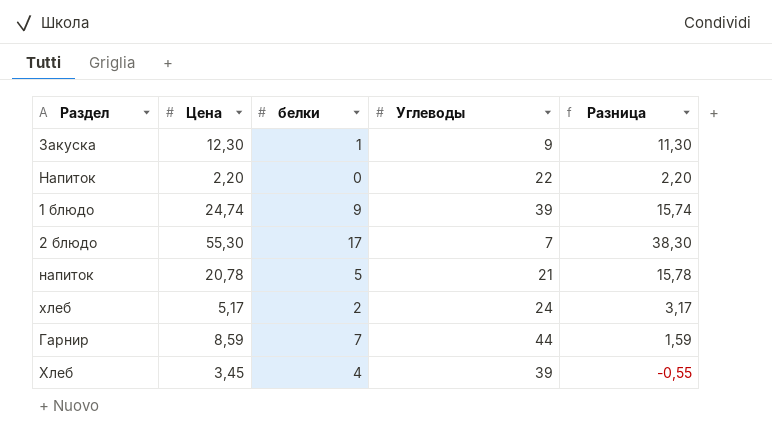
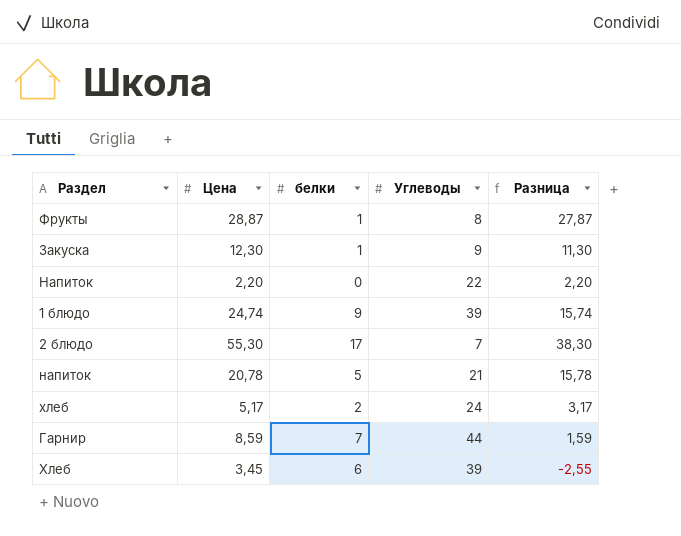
row Фрукты: none -> 28,87 | 1 | 8 | 27,87
Хлеб | белки: 4 -> 6
Хлеб | Разница: -0,55 -> -2,55

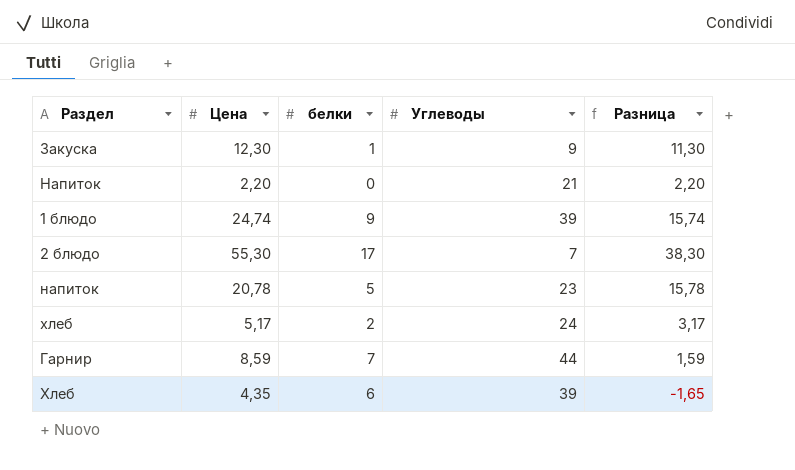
row Фрукты: 28,87 | 1 | 8 | 27,87 -> none
Напиток | Углеводы: 22 -> 21
напиток | Углеводы: 21 -> 23
Хлеб | Цена: 3,45 -> 4,35
Хлеб | Разница: -2,55 -> -1,65

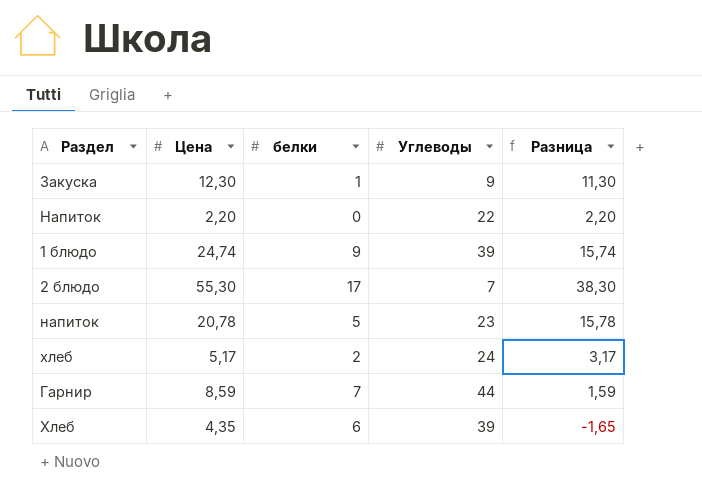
Напиток | Углеводы: 21 -> 22

